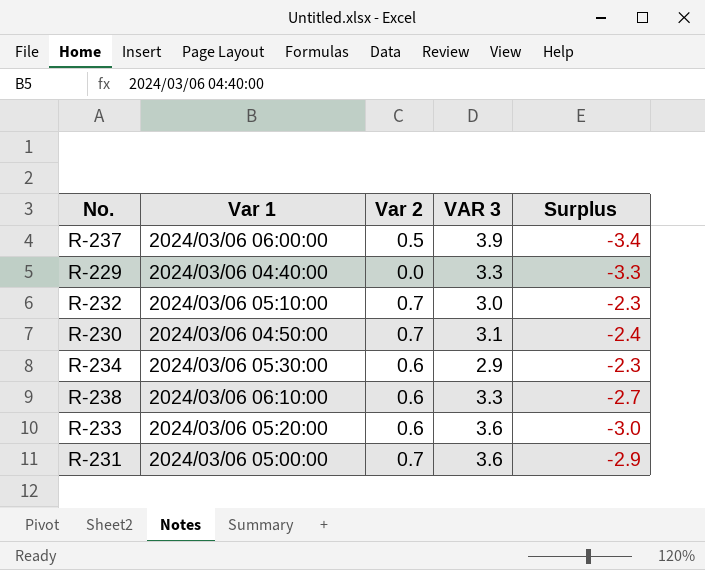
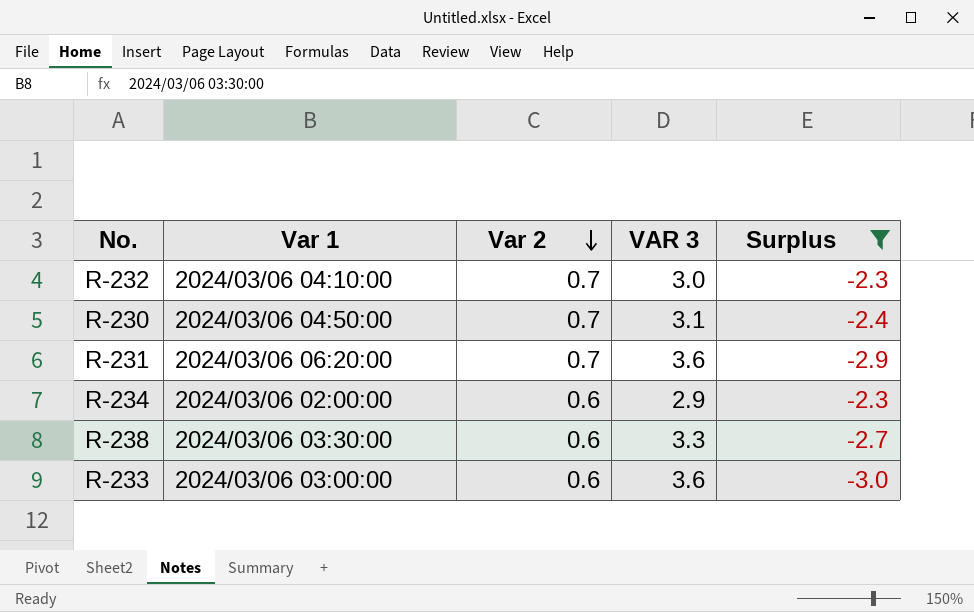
filter: none -> Surplus >= -3.0
row order: none -> Var 2 descending
R-232 | Var 1: 2024/03/06 05:10:00 -> 2024/03/06 04:10:00
R-231 | Var 1: 2024/03/06 05:00:00 -> 2024/03/06 06:20:00
R-234 | Var 1: 2024/03/06 05:30:00 -> 2024/03/06 02:00:00
R-238 | Var 1: 2024/03/06 06:10:00 -> 2024/03/06 03:30:00
R-233 | Var 1: 2024/03/06 05:20:00 -> 2024/03/06 03:00:00

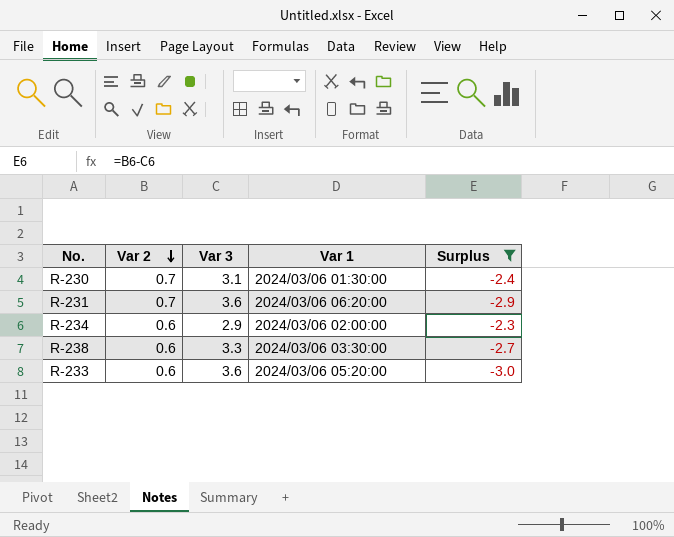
column name: VAR 3 -> Var 3
column Var 1 | position: 2 -> 4
row R-232: 2024/03/06 04:10:00 | 0.7 | 3.0 | -2.3 -> none
R-230 | Var 1: 2024/03/06 04:50:00 -> 2024/03/06 01:30:00
R-233 | Var 1: 2024/03/06 03:00:00 -> 2024/03/06 05:20:00

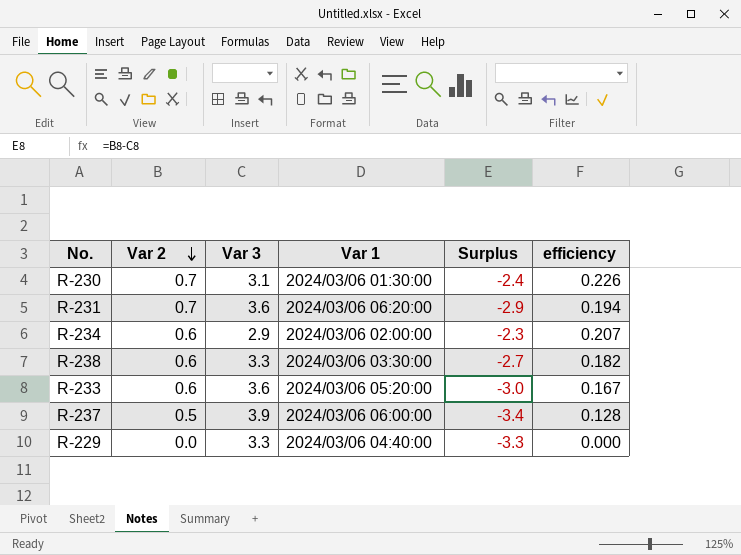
filter: Surplus >= -3.0 -> none
column efficiency | formula: none -> [Var 2] / [Var 3]

